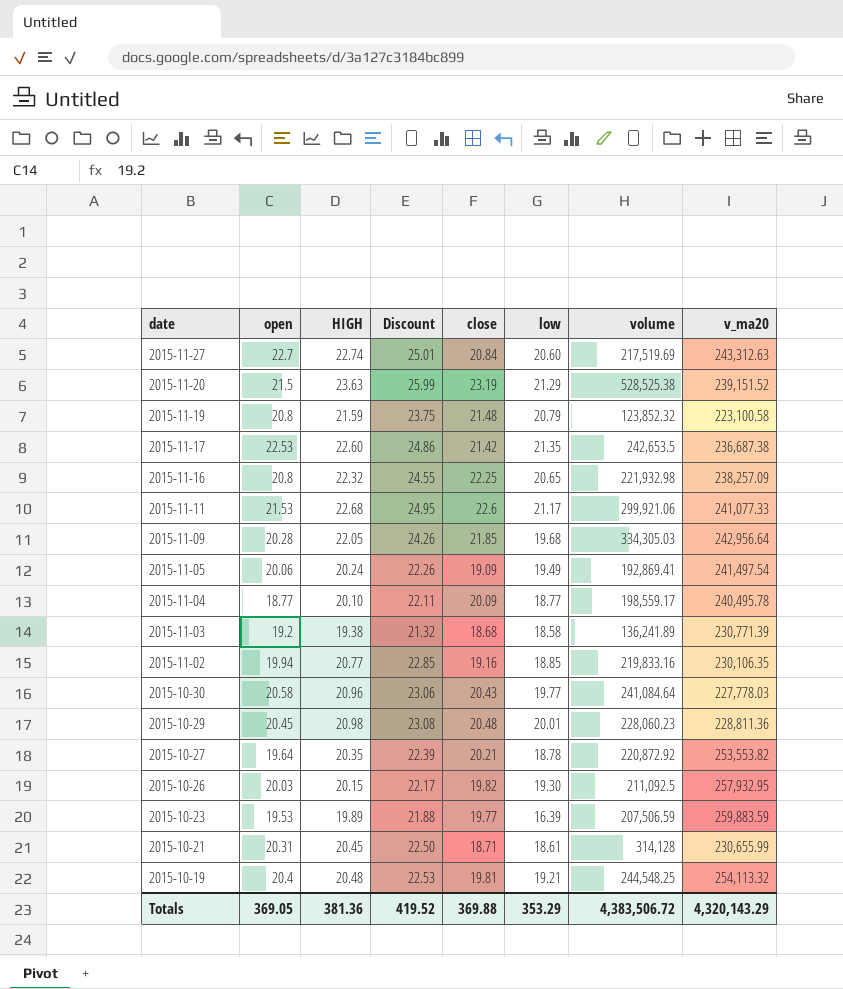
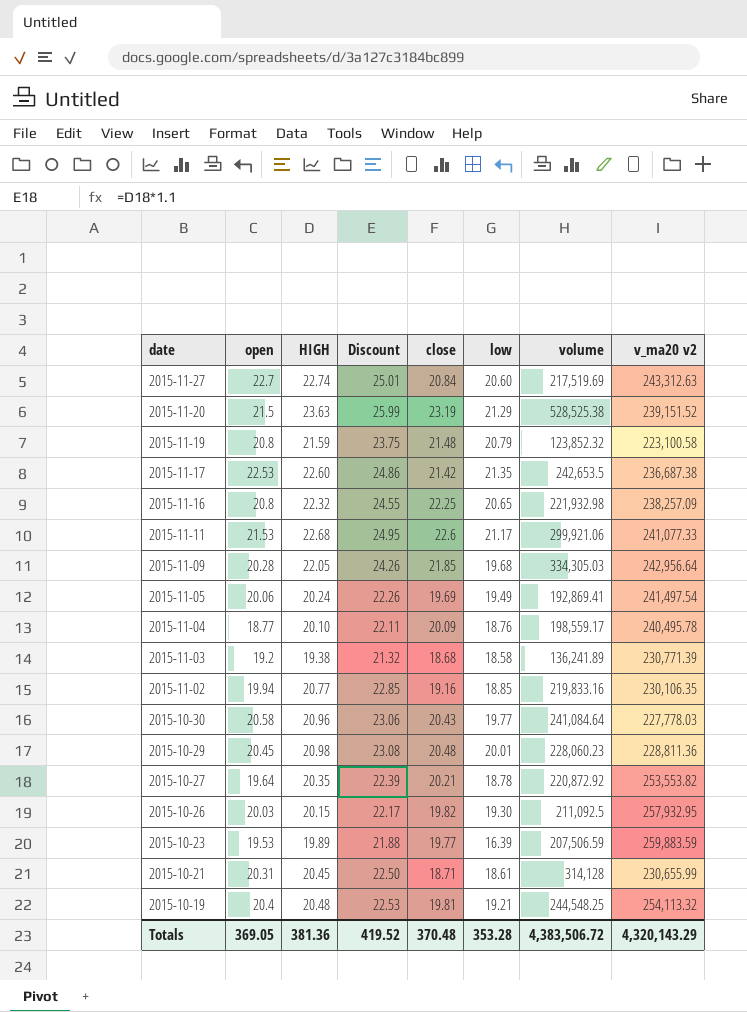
column name: v_ma20 -> v_ma20 v2
2015-11-05 | close: 19.09 -> 19.69
2015-11-04 | low: 18.77 -> 18.76
Totals | close: 369.88 -> 370.48
Totals | low: 353.29 -> 353.28

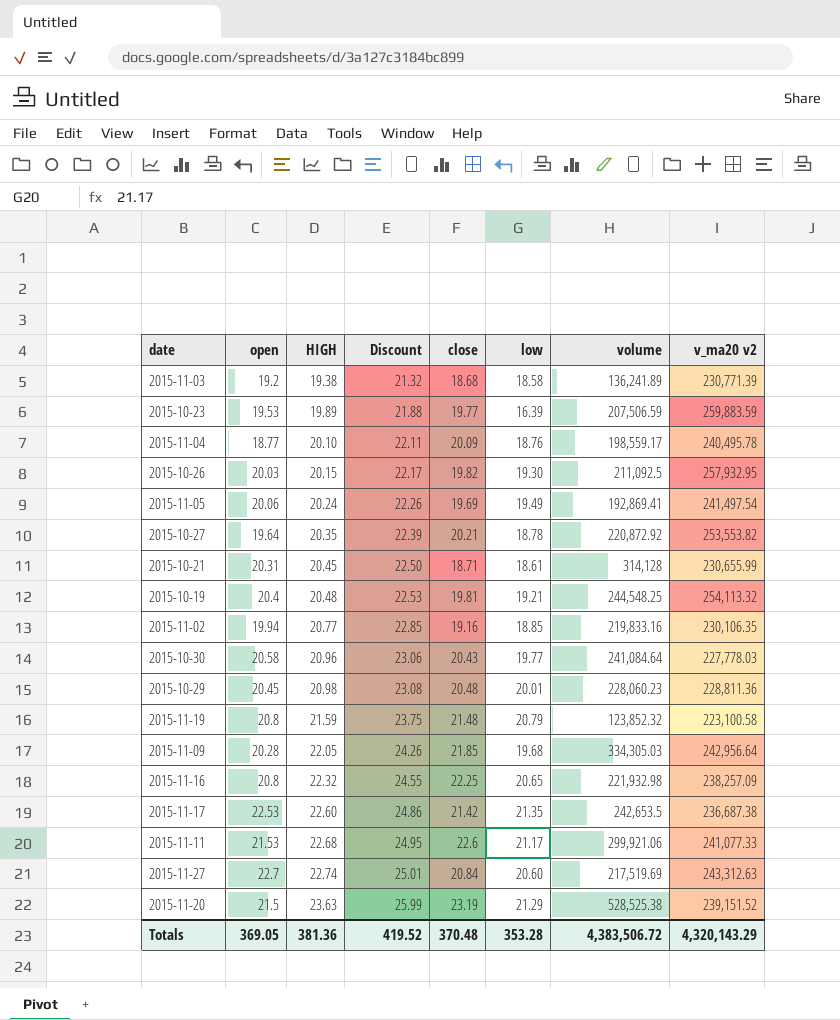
row order: date descending -> HIGH ascending

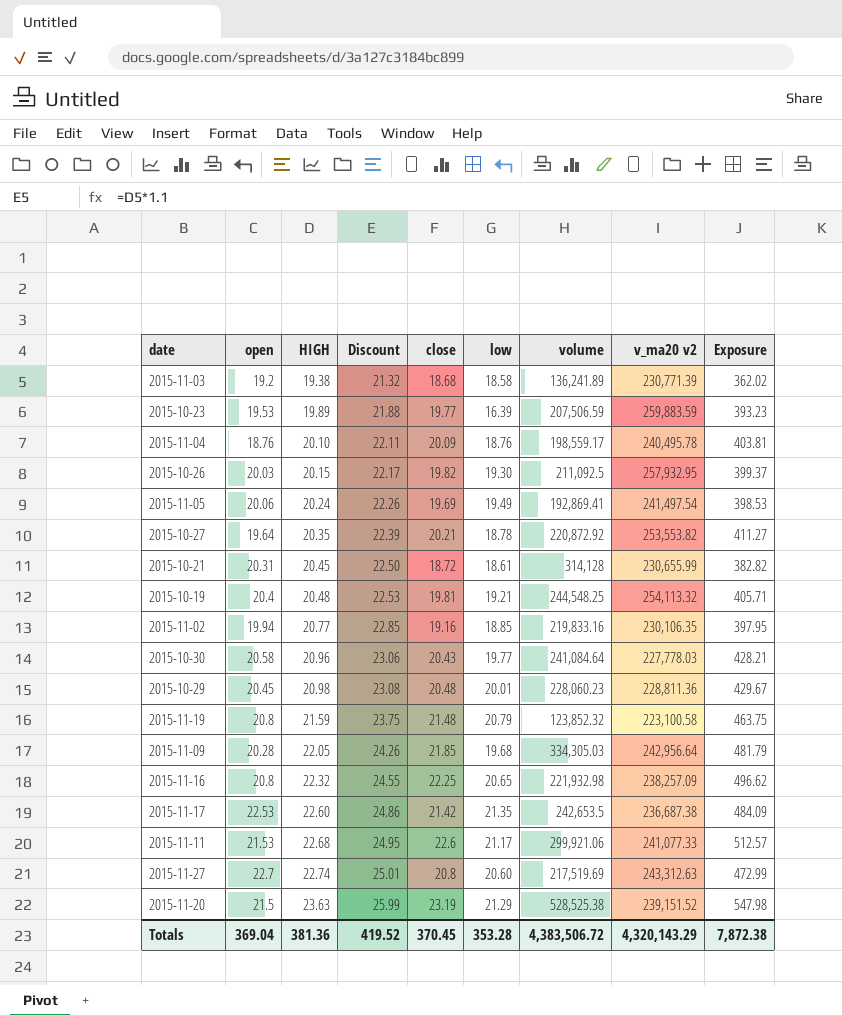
column Exposure | formula: none -> [HIGH] * [close]
2015-11-04 | open: 18.77 -> 18.76
2015-10-21 | close: 18.71 -> 18.72
2015-11-27 | close: 20.84 -> 20.8
Totals | open: 369.05 -> 369.04
Totals | close: 370.48 -> 370.45

